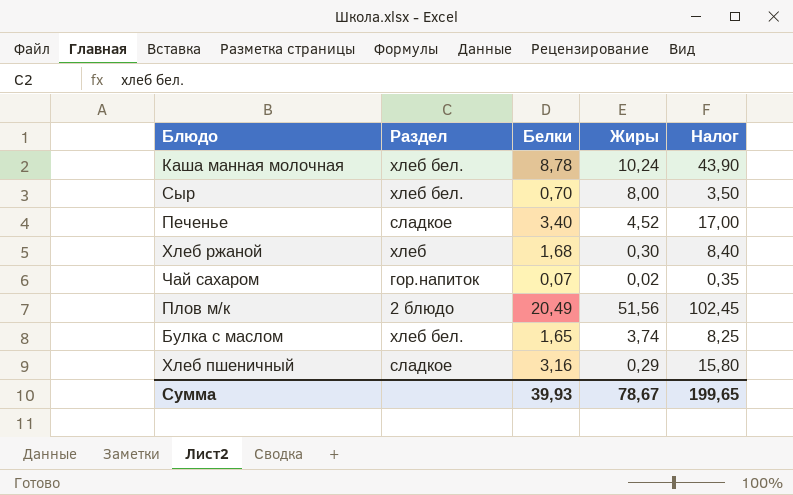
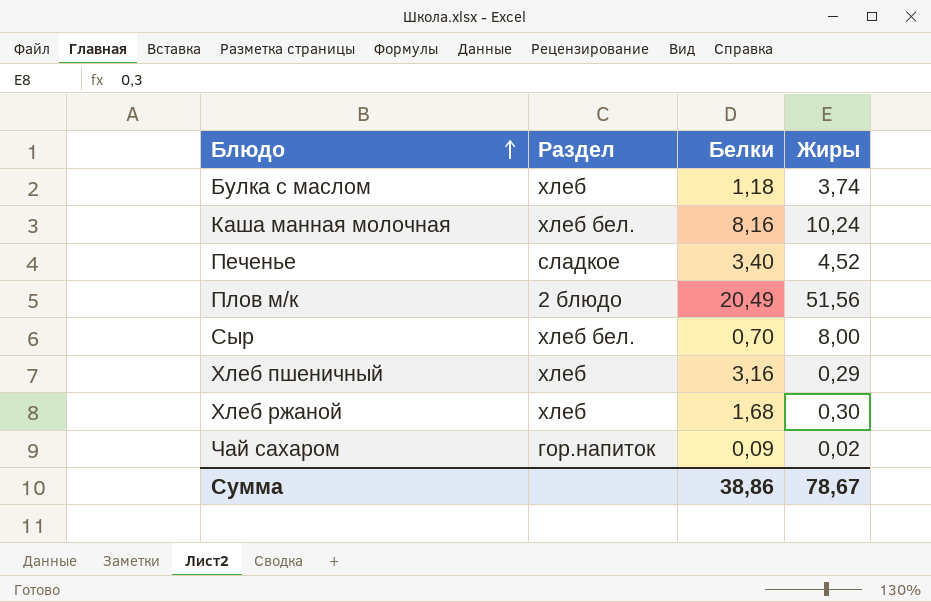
row order: none -> Блюдо ascending
column Налог | formula: [Белки] * 5 -> none
Булка с маслом | Раздел: хлеб бел. -> хлеб
Булка с маслом | Белки: 1,65 -> 1,18
Каша манная молочная | Белки: 8,78 -> 8,16
Хлеб пшеничный | Раздел: сладкое -> хлеб
Чай сахаром | Белки: 0,07 -> 0,09
Сумма | Белки: 39,93 -> 38,86

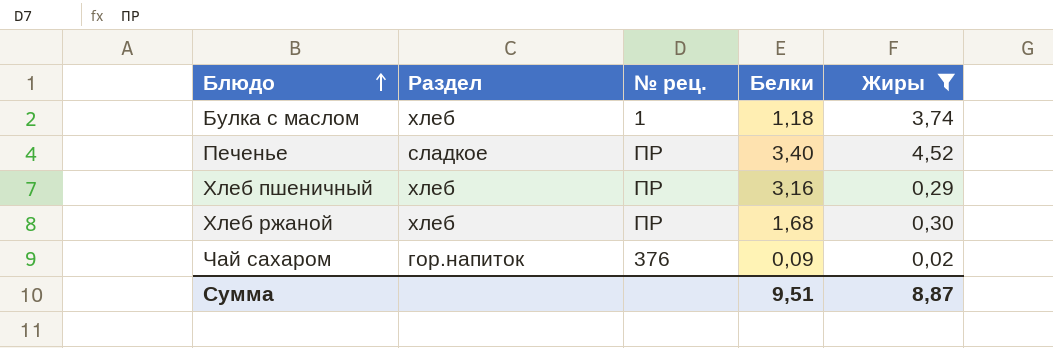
filter: none -> Жиры <= 4,52
column № рец. | position: none -> 3
Сумма | Белки: 38,86 -> 9,51
Сумма | Жиры: 78,67 -> 8,87

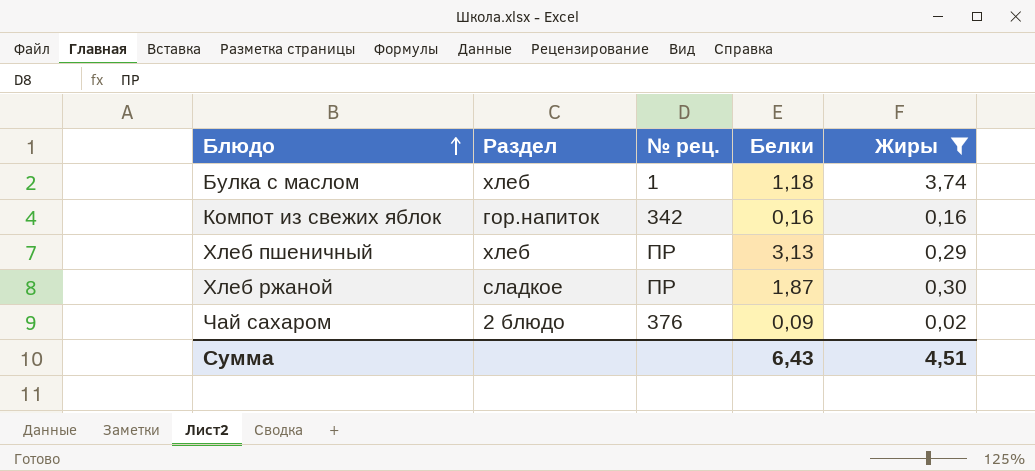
row Печенье: сладкое | ПР | 3,40 | 4,52 -> none
row Компот из свежих яблок: none -> гор.напиток | 342 | 0,16 | 0,16
Хлеб пшеничный | Белки: 3,16 -> 3,13
Хлеб ржаной | Раздел: хлеб -> сладкое
Хлеб ржаной | Белки: 1,68 -> 1,87
Чай сахаром | Раздел: гор.напиток -> 2 блюдо
Сумма | Белки: 9,51 -> 6,43
Сумма | Жиры: 8,87 -> 4,51

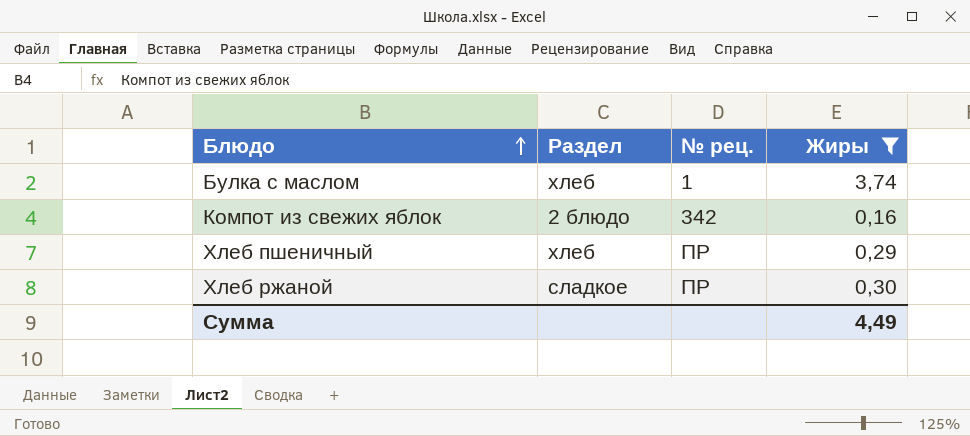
column Белки | position: 4 -> none
row Чай сахаром: 2 блюдо | 376 | 0,09 | 0,02 -> none
Компот из свежих яблок | Раздел: гор.напиток -> 2 блюдо
Сумма | Жиры: 4,51 -> 4,49

